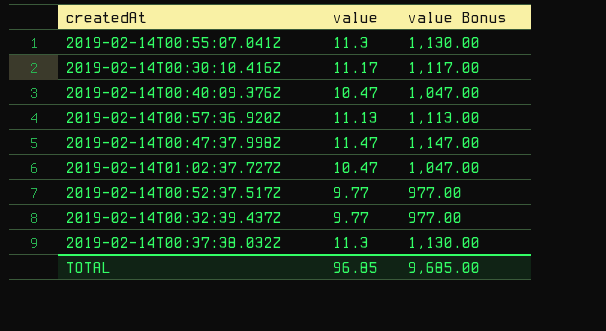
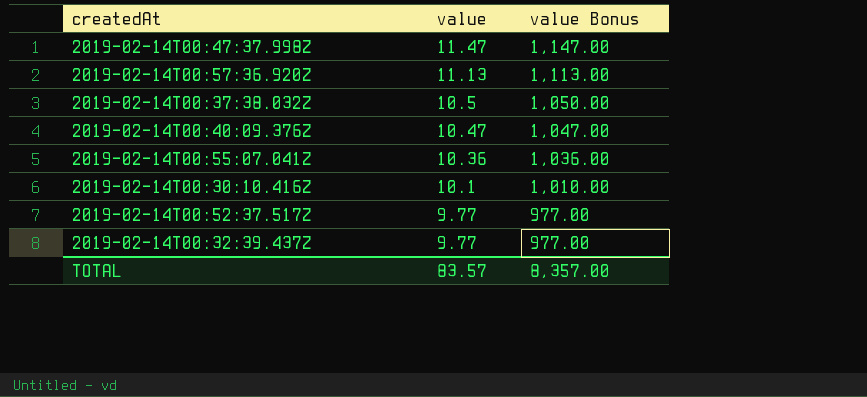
row order: none -> value descending
row 2019-02-14T01:02:37.727Z: 10.47 | 1,047.00 -> none
2019-02-14T00:37:38.032Z | value: 11.3 -> 10.5
2019-02-14T00:37:38.032Z | value Bonus: 1,130.00 -> 1,050.00
2019-02-14T00:55:07.041Z | value: 11.3 -> 10.36
2019-02-14T00:55:07.041Z | value Bonus: 1,130.00 -> 1,036.00
2019-02-14T00:30:10.416Z | value: 11.17 -> 10.1
2019-02-14T00:30:10.416Z | value Bonus: 1,117.00 -> 1,010.00
TOTAL | value: 96.85 -> 83.57
TOTAL | value Bonus: 9,685.00 -> 8,357.00

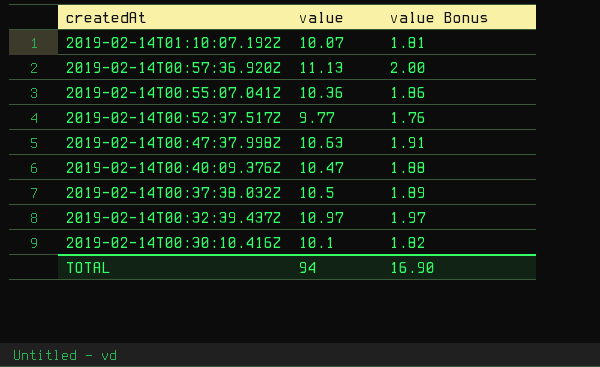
row order: value descending -> createdAt descending
column value Bonus | formula: [value] * 100 -> [value] * 0.18
row 2019-02-14T01:10:07.192Z: none -> 10.07 | 1.81
2019-02-14T00:47:37.998Z | value: 11.47 -> 10.63
2019-02-14T00:32:39.437Z | value: 9.77 -> 10.97
TOTAL | value: 83.57 -> 94
TOTAL | value Bonus: 8,357.00 -> 16.90

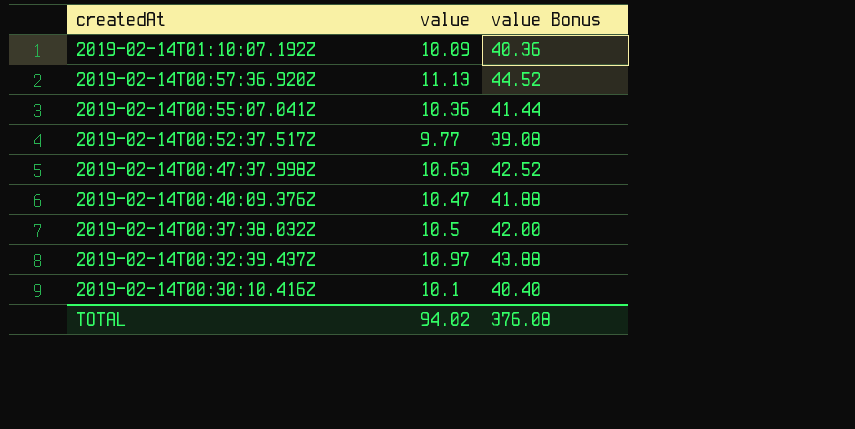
column value Bonus | formula: [value] * 0.18 -> [value] * 4
2019-02-14T01:10:07.192Z | value: 10.07 -> 10.09
TOTAL | value: 94 -> 94.02
TOTAL | value Bonus: 16.90 -> 376.08

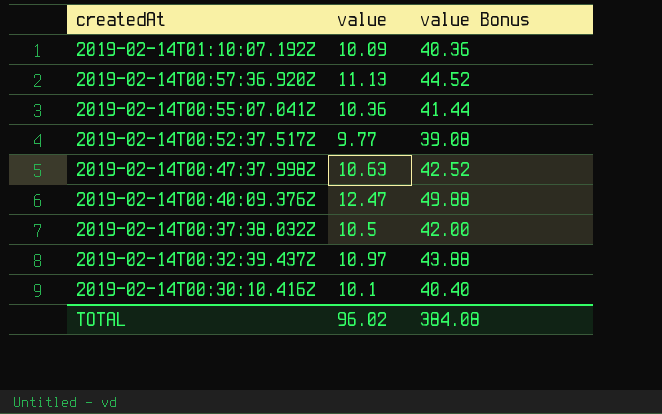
2019-02-14T00:40:09.376Z | value: 10.47 -> 12.47
2019-02-14T00:40:09.376Z | value Bonus: 41.88 -> 49.88
TOTAL | value: 94.02 -> 96.02
TOTAL | value Bonus: 376.08 -> 384.08

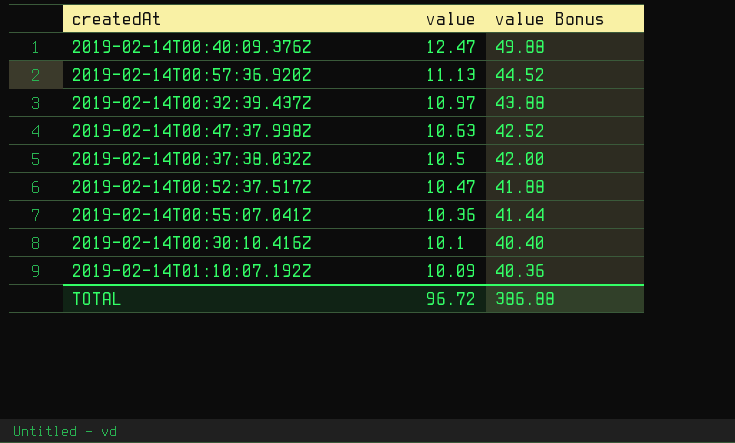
row order: createdAt descending -> value descending
2019-02-14T00:52:37.517Z | value: 9.77 -> 10.47
2019-02-14T00:52:37.517Z | value Bonus: 39.08 -> 41.88
TOTAL | value: 96.02 -> 96.72
TOTAL | value Bonus: 384.08 -> 386.88

